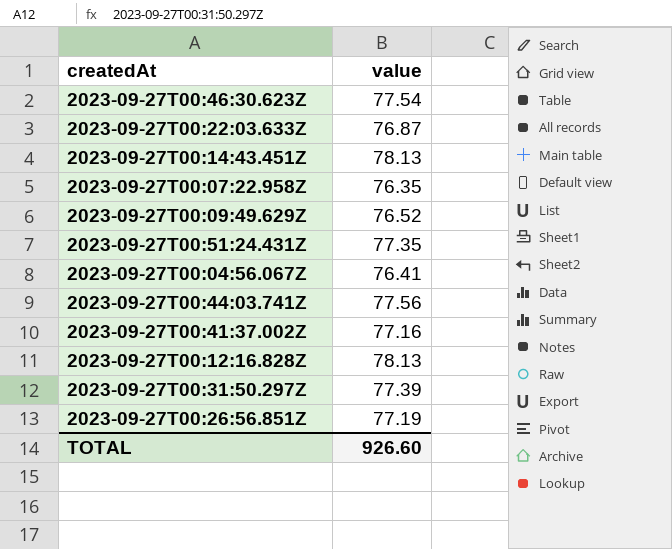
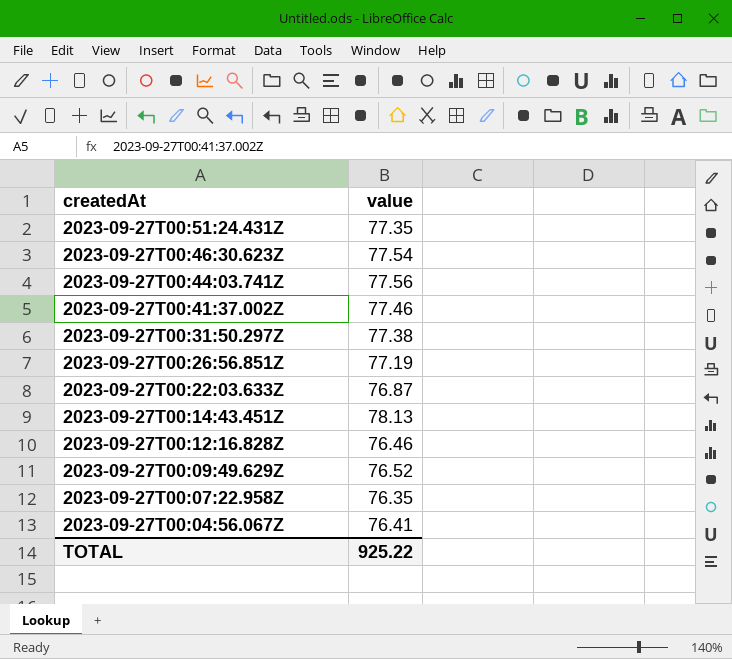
row order: none -> createdAt descending
2023-09-27T00:41:37.002Z | value: 77.16 -> 77.46
2023-09-27T00:31:50.297Z | value: 77.39 -> 77.38
2023-09-27T00:12:16.828Z | value: 78.13 -> 76.46
TOTAL | value: 926.60 -> 925.22

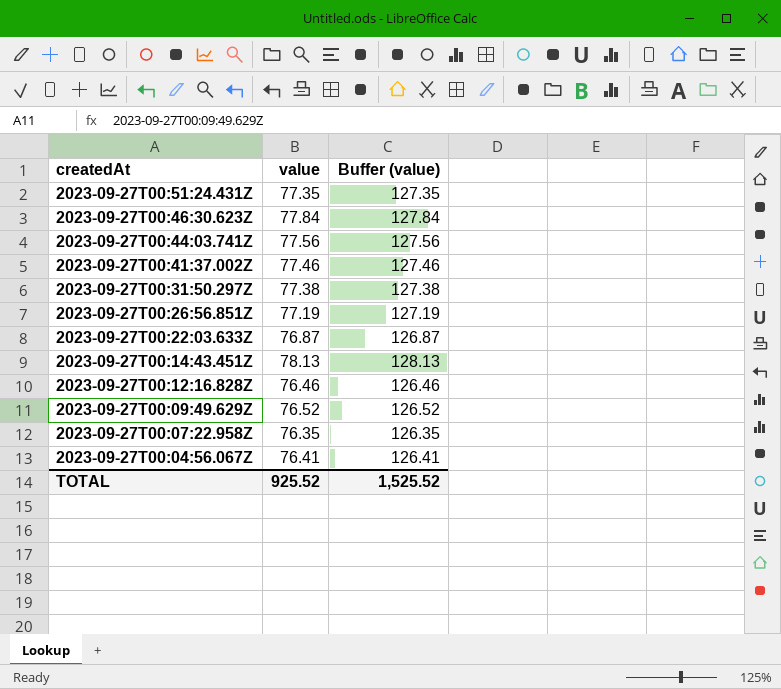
column Buffer (value) | formula: none -> [value] + 50
2023-09-27T00:46:30.623Z | value: 77.54 -> 77.84
TOTAL | value: 925.22 -> 925.52

